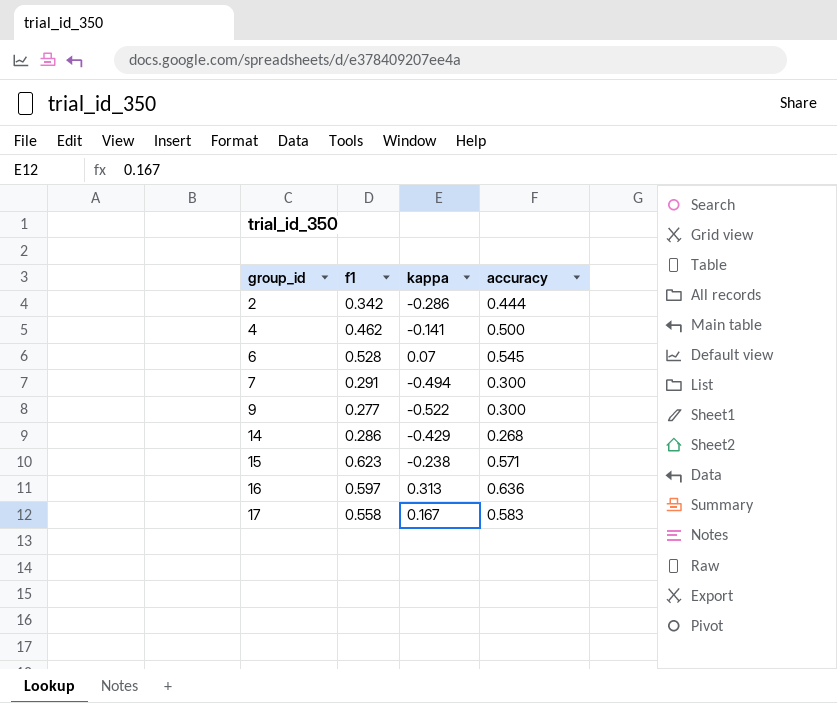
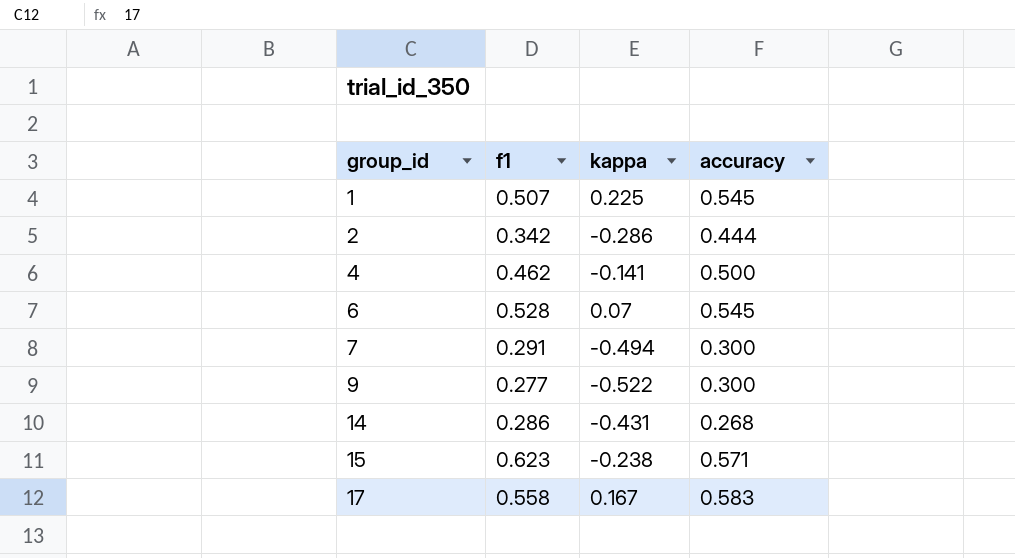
row 16: 0.597 | 0.313 | 0.636 -> none
row 1: none -> 0.507 | 0.225 | 0.545
14 | kappa: -0.429 -> -0.431

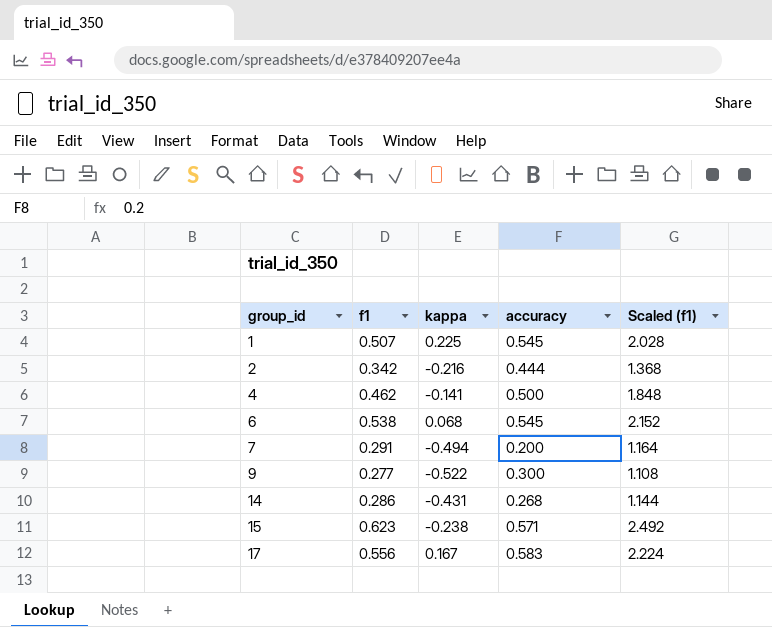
column Scaled (f1) | formula: none -> [f1] * 4
2 | kappa: -0.286 -> -0.216
6 | f1: 0.528 -> 0.538
6 | kappa: 0.07 -> 0.068
7 | accuracy: 0.300 -> 0.200
17 | f1: 0.558 -> 0.556

